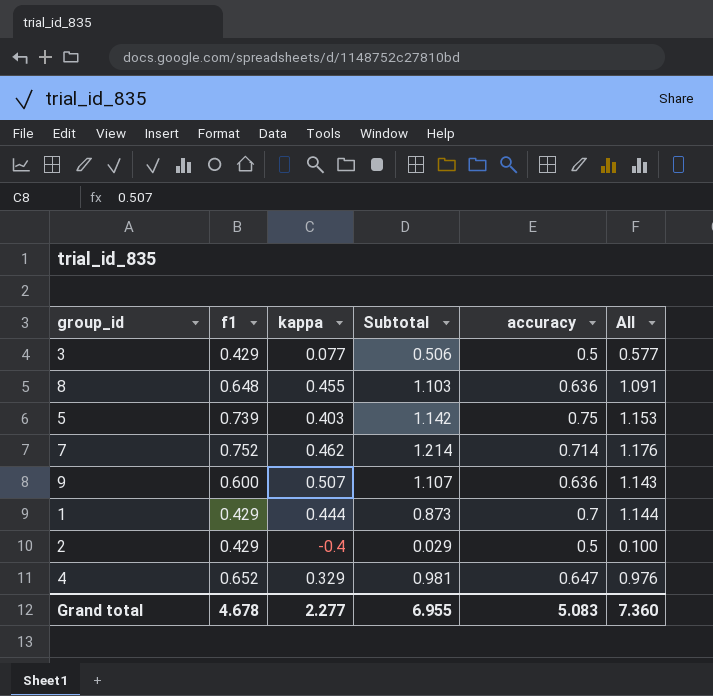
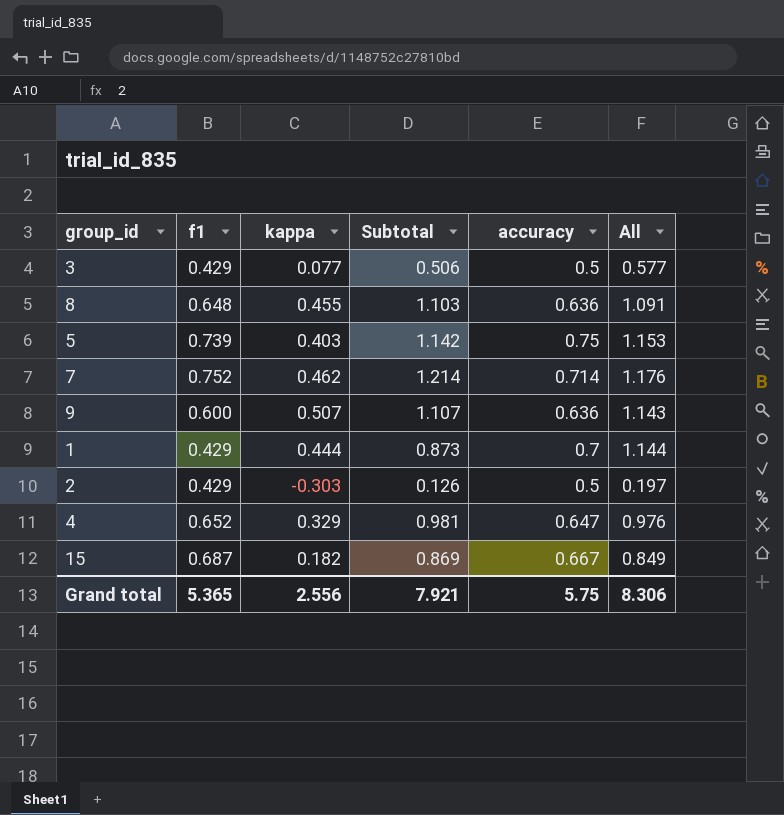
2 | kappa: -0.4 -> -0.303
2 | Subtotal: 0.029 -> 0.126
2 | All: 0.100 -> 0.197
row 15: none -> 0.687 | 0.182 | 0.869 | 0.667 | 0.849
Grand total | f1: 4.678 -> 5.365
Grand total | kappa: 2.277 -> 2.556
Grand total | Subtotal: 6.955 -> 7.921
Grand total | accuracy: 5.083 -> 5.75
Grand total | All: 7.360 -> 8.306

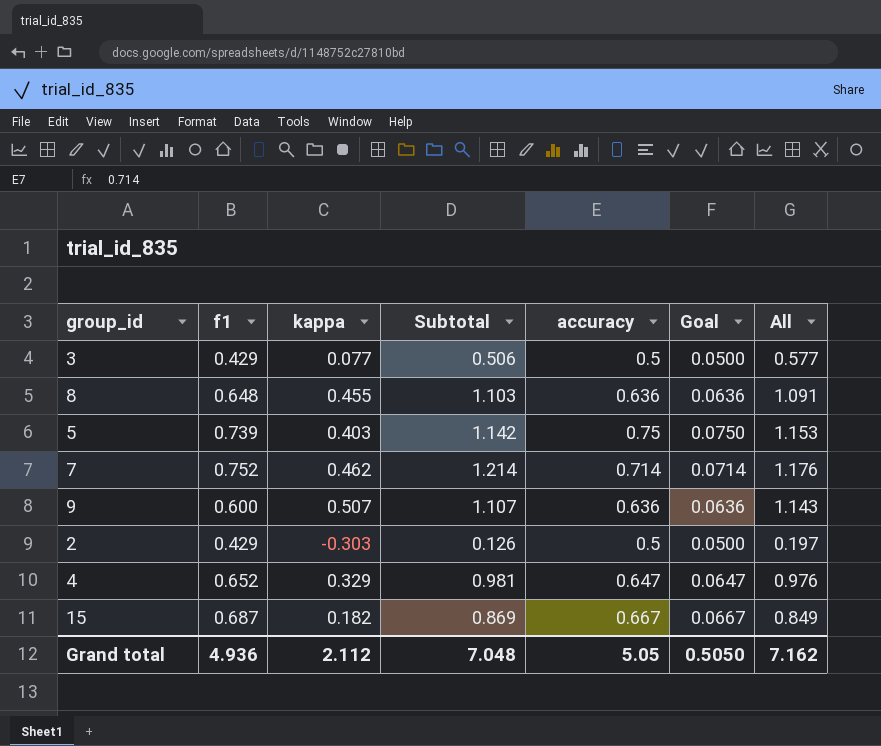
column Goal | formula: none -> [accuracy] * 0.1
row 1: 0.429 | 0.444 | 0.873 | 0.7 | 1.144 -> none
Grand total | f1: 5.365 -> 4.936
Grand total | kappa: 2.556 -> 2.112
Grand total | Subtotal: 7.921 -> 7.048
Grand total | accuracy: 5.75 -> 5.05
Grand total | All: 8.306 -> 7.162

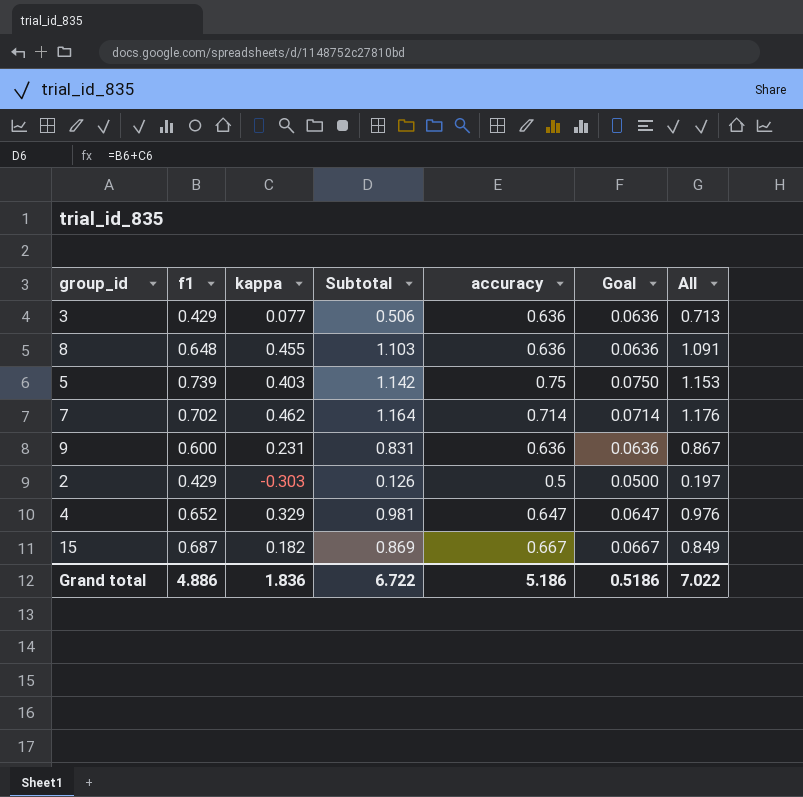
3 | accuracy: 0.5 -> 0.636
3 | Goal: 0.0500 -> 0.0636
3 | All: 0.577 -> 0.713
7 | f1: 0.752 -> 0.702
7 | Subtotal: 1.214 -> 1.164
9 | kappa: 0.507 -> 0.231
9 | Subtotal: 1.107 -> 0.831
9 | All: 1.143 -> 0.867
Grand total | f1: 4.936 -> 4.886
Grand total | kappa: 2.112 -> 1.836
Grand total | Subtotal: 7.048 -> 6.722
Grand total | accuracy: 5.05 -> 5.186
Grand total | Goal: 0.5050 -> 0.5186
Grand total | All: 7.162 -> 7.022

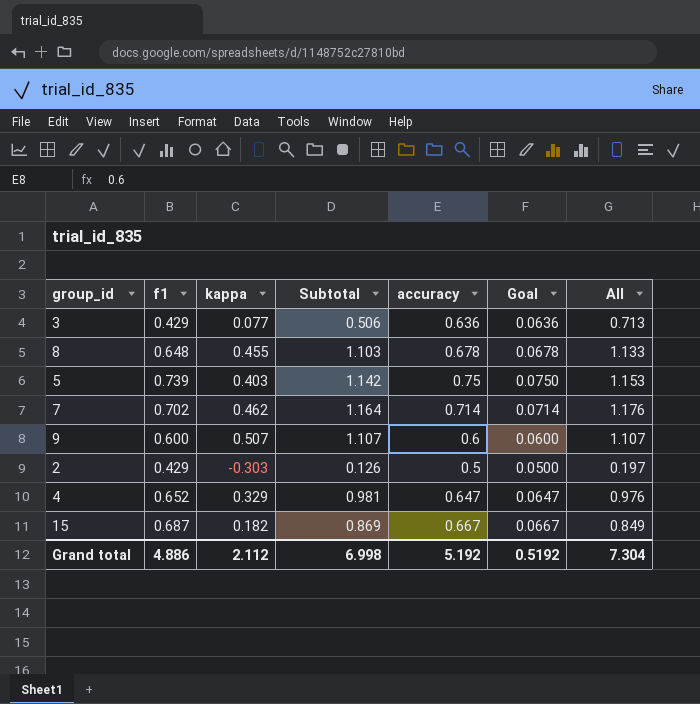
8 | accuracy: 0.636 -> 0.678
8 | Goal: 0.0636 -> 0.0678
8 | All: 1.091 -> 1.133
9 | kappa: 0.231 -> 0.507
9 | Subtotal: 0.831 -> 1.107
9 | accuracy: 0.636 -> 0.6
9 | Goal: 0.0636 -> 0.0600
9 | All: 0.867 -> 1.107
Grand total | kappa: 1.836 -> 2.112
Grand total | Subtotal: 6.722 -> 6.998
Grand total | accuracy: 5.186 -> 5.192
Grand total | Goal: 0.5186 -> 0.5192
Grand total | All: 7.022 -> 7.304

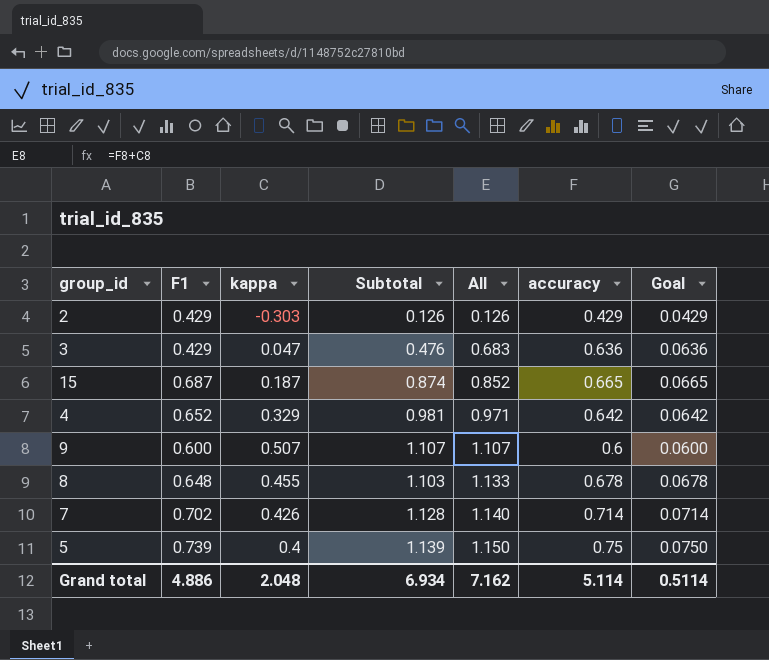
row order: none -> All ascending
column name: f1 -> F1
column All | position: 7 -> 5
2 | All: 0.197 -> 0.126
2 | accuracy: 0.5 -> 0.429
2 | Goal: 0.0500 -> 0.0429
3 | kappa: 0.077 -> 0.047
3 | Subtotal: 0.506 -> 0.476
3 | All: 0.713 -> 0.683
15 | kappa: 0.182 -> 0.187
15 | Subtotal: 0.869 -> 0.874
15 | All: 0.849 -> 0.852
15 | accuracy: 0.667 -> 0.665
15 | Goal: 0.0667 -> 0.0665
4 | All: 0.976 -> 0.971
4 | accuracy: 0.647 -> 0.642
4 | Goal: 0.0647 -> 0.0642
7 | kappa: 0.462 -> 0.426
7 | Subtotal: 1.164 -> 1.128
7 | All: 1.176 -> 1.140
5 | kappa: 0.403 -> 0.4
5 | Subtotal: 1.142 -> 1.139
5 | All: 1.153 -> 1.150
Grand total | kappa: 2.112 -> 2.048
Grand total | Subtotal: 6.998 -> 6.934
Grand total | All: 7.304 -> 7.162
Grand total | accuracy: 5.192 -> 5.114
Grand total | Goal: 0.5192 -> 0.5114

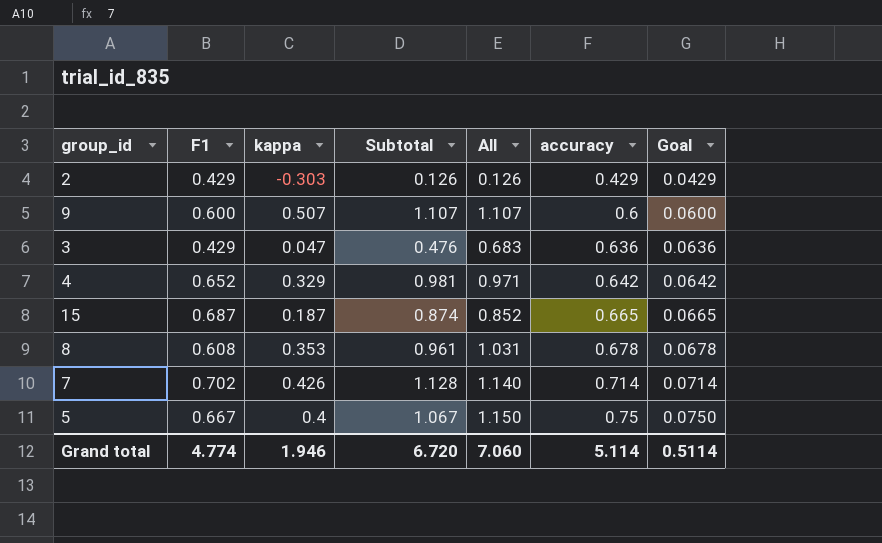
row order: All ascending -> accuracy ascending
8 | F1: 0.648 -> 0.608
8 | kappa: 0.455 -> 0.353
8 | Subtotal: 1.103 -> 0.961
8 | All: 1.133 -> 1.031
5 | F1: 0.739 -> 0.667
5 | Subtotal: 1.139 -> 1.067
Grand total | F1: 4.886 -> 4.774
Grand total | kappa: 2.048 -> 1.946
Grand total | Subtotal: 6.934 -> 6.720
Grand total | All: 7.162 -> 7.060

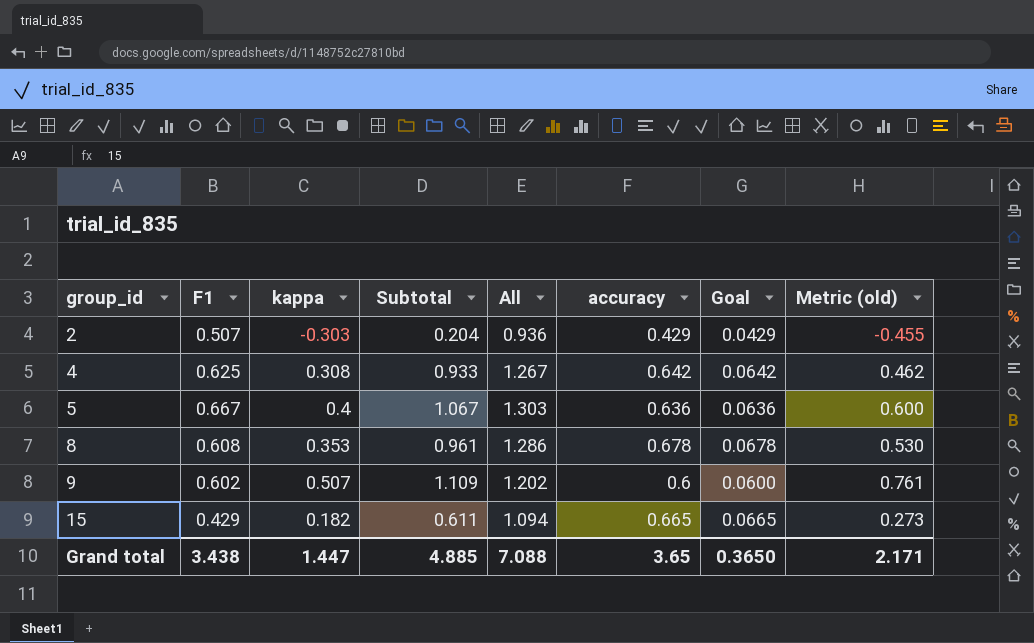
row order: accuracy ascending -> group_id ascending
column All | formula: [kappa] + [accuracy] -> [F1] + [accuracy]
column Metric (old) | formula: none -> [kappa] * 1.5
row 3: 0.429 | 0.047 | 0.476 | 0.683 | 0.636 | 0.0636 -> none
row 7: 0.702 | 0.426 | 1.128 | 1.140 | 0.714 | 0.0714 -> none
2 | F1: 0.429 -> 0.507
2 | Subtotal: 0.126 -> 0.204
4 | F1: 0.652 -> 0.625
4 | kappa: 0.329 -> 0.308
4 | Subtotal: 0.981 -> 0.933
5 | accuracy: 0.75 -> 0.636
5 | Goal: 0.0750 -> 0.0636
9 | F1: 0.600 -> 0.602
9 | Subtotal: 1.107 -> 1.109
15 | F1: 0.687 -> 0.429
15 | kappa: 0.187 -> 0.182
15 | Subtotal: 0.874 -> 0.611
Grand total | F1: 4.774 -> 3.438
Grand total | kappa: 1.946 -> 1.447
Grand total | Subtotal: 6.720 -> 4.885
Grand total | All: 7.060 -> 7.088
Grand total | accuracy: 5.114 -> 3.65
Grand total | Goal: 0.5114 -> 0.3650

